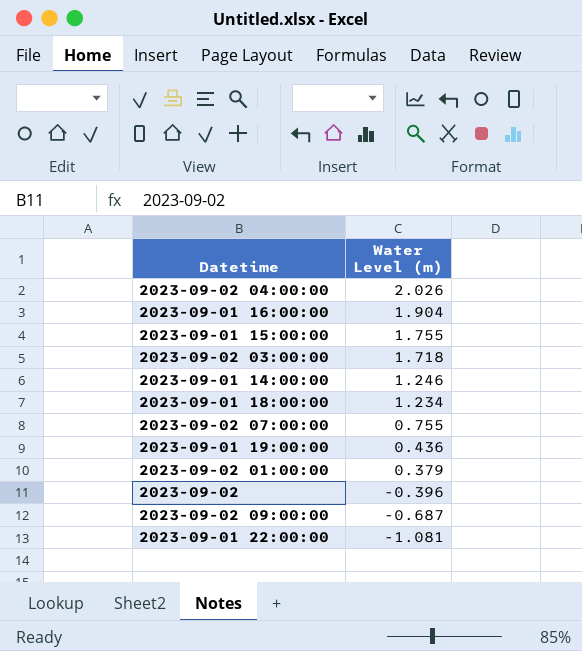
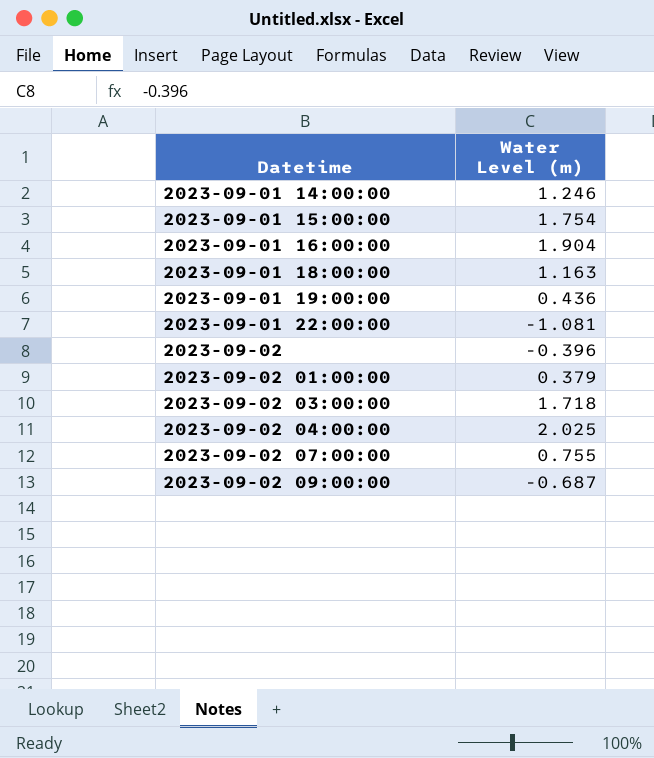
row order: Water Level (m) descending -> Datetime ascending
2023-09-01 15:00:00 | Water Level (m): 1.755 -> 1.754
2023-09-01 18:00:00 | Water Level (m): 1.234 -> 1.163
2023-09-02 04:00:00 | Water Level (m): 2.026 -> 2.025

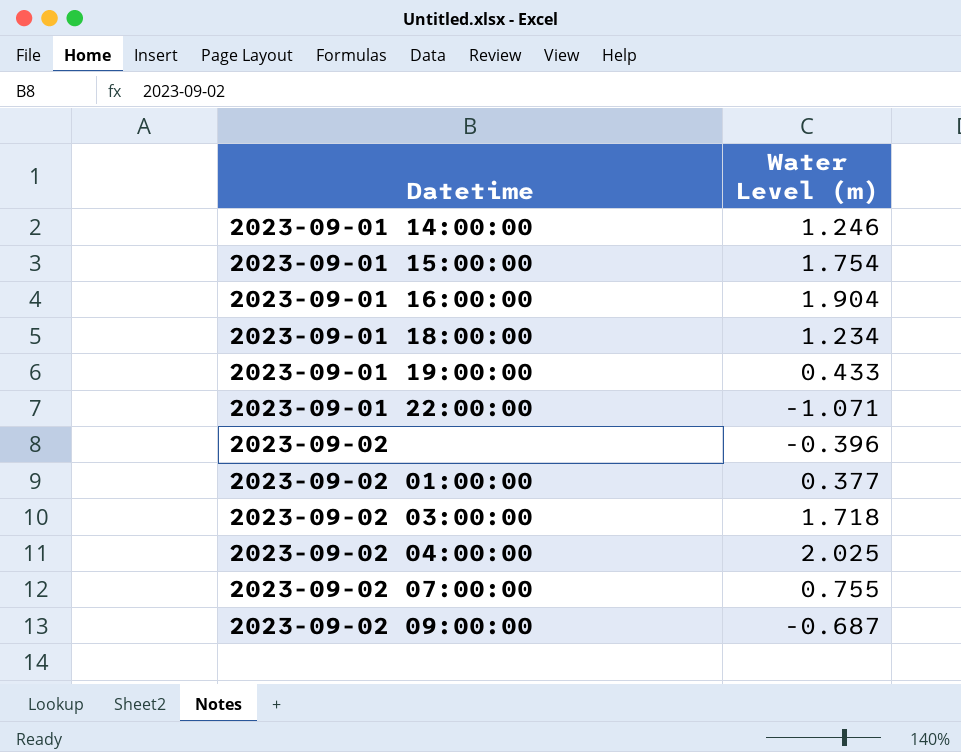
2023-09-01 18:00:00 | Water Level (m): 1.163 -> 1.234
2023-09-01 19:00:00 | Water Level (m): 0.436 -> 0.433
2023-09-01 22:00:00 | Water Level (m): -1.081 -> -1.071
2023-09-02 01:00:00 | Water Level (m): 0.379 -> 0.377

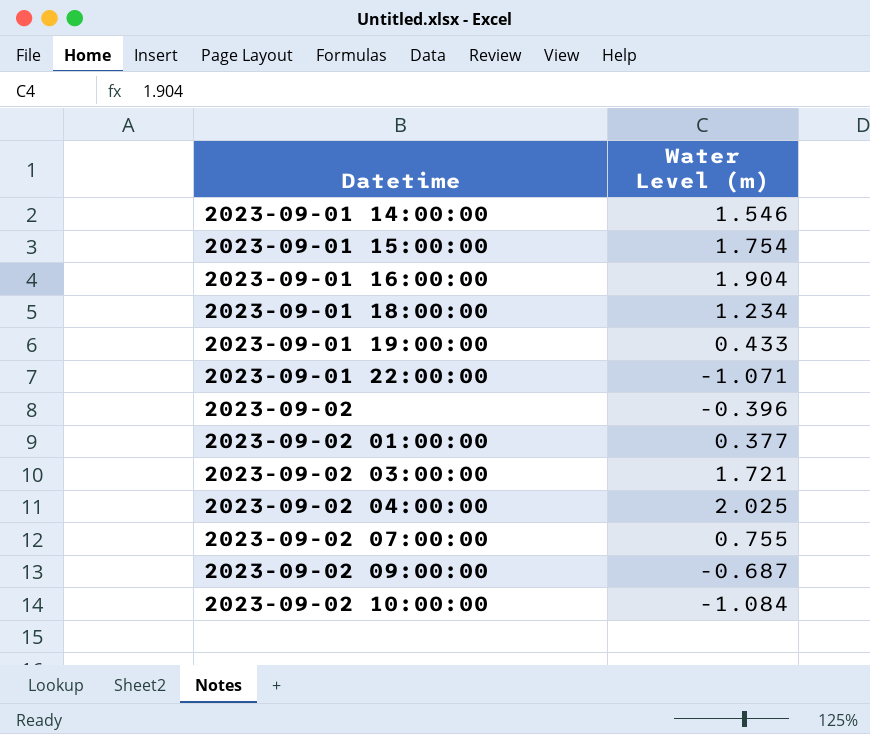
2023-09-01 14:00:00 | Water Level (m): 1.246 -> 1.546
2023-09-02 03:00:00 | Water Level (m): 1.718 -> 1.721
row 2023-09-02 10:00:00: none -> -1.084

